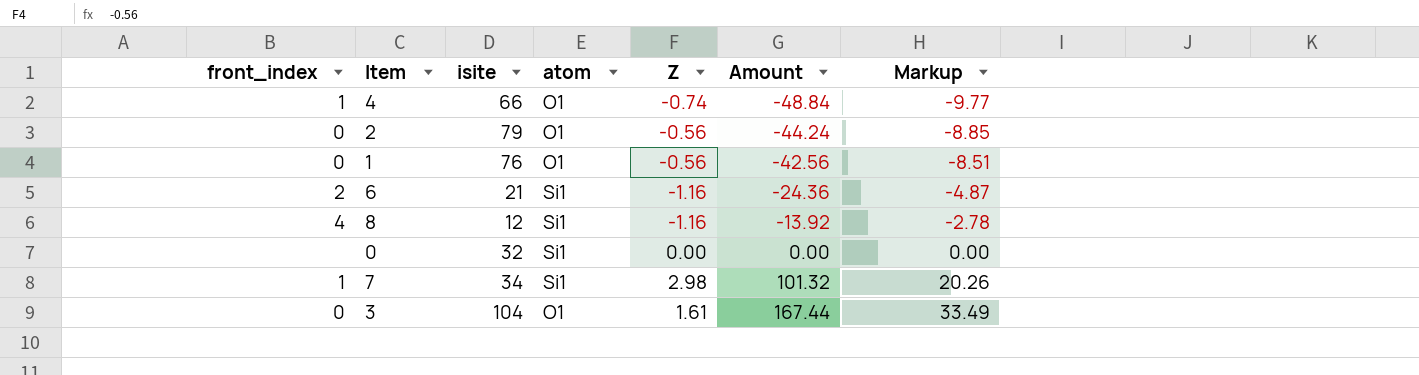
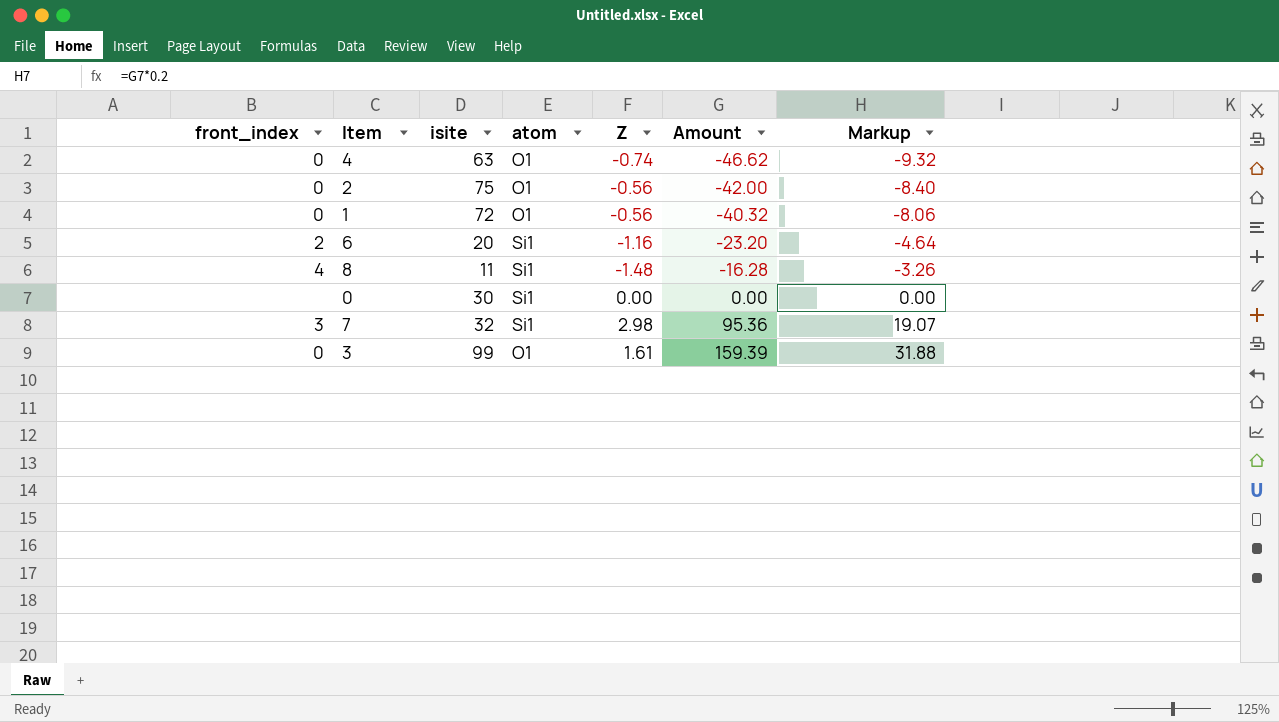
4 | front_index: 1 -> 0
4 | isite: 66 -> 63
4 | Amount: -48.84 -> -46.62
4 | Markup: -9.77 -> -9.32
2 | isite: 79 -> 75
2 | Amount: -44.24 -> -42.00
2 | Markup: -8.85 -> -8.40
1 | isite: 76 -> 72
1 | Amount: -42.56 -> -40.32
1 | Markup: -8.51 -> -8.06
6 | isite: 21 -> 20
6 | Amount: -24.36 -> -23.20
6 | Markup: -4.87 -> -4.64
8 | isite: 12 -> 11
8 | Z: -1.16 -> -1.48
8 | Amount: -13.92 -> -16.28
8 | Markup: -2.78 -> -3.26
0 | isite: 32 -> 30
7 | front_index: 1 -> 3
7 | isite: 34 -> 32
7 | Amount: 101.32 -> 95.36
7 | Markup: 20.26 -> 19.07
3 | isite: 104 -> 99
3 | Amount: 167.44 -> 159.39
3 | Markup: 33.49 -> 31.88

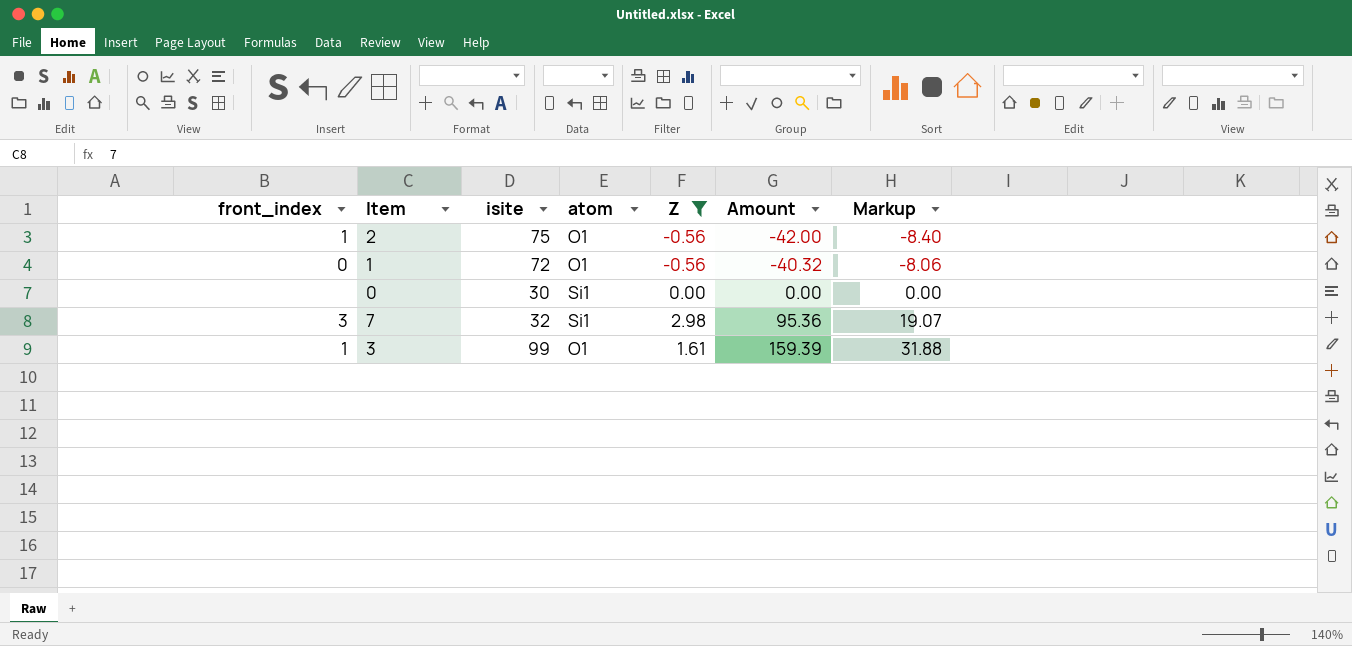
filter: none -> Z >= -0.56
2 | front_index: 0 -> 1
3 | front_index: 0 -> 1

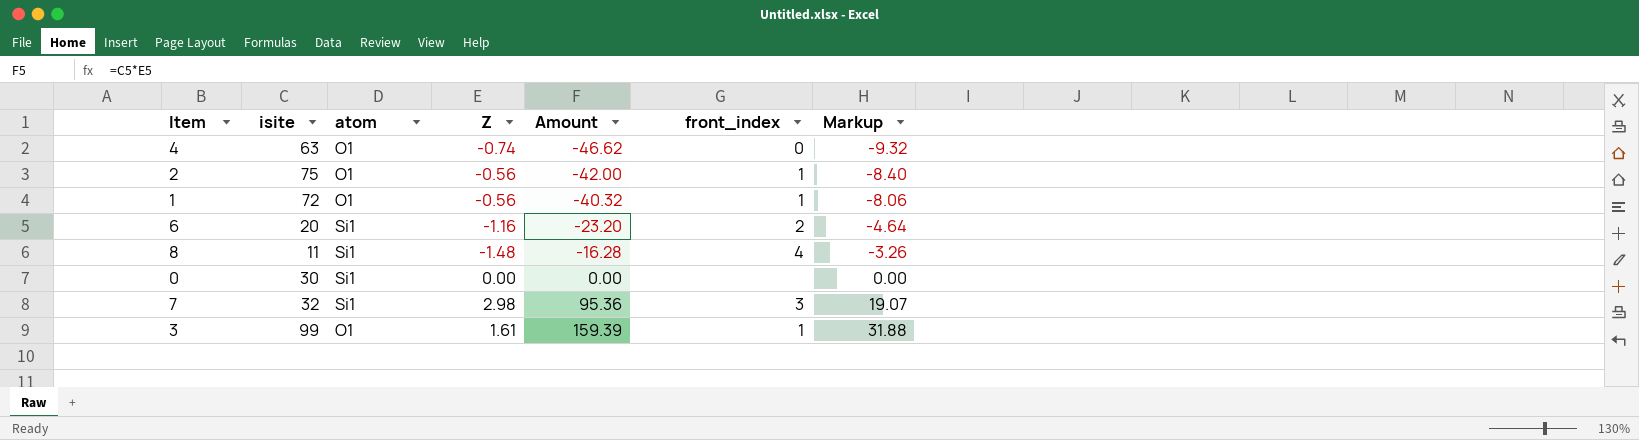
filter: Z >= -0.56 -> none
column front_index | position: 1 -> 6
1 | front_index: 0 -> 1

